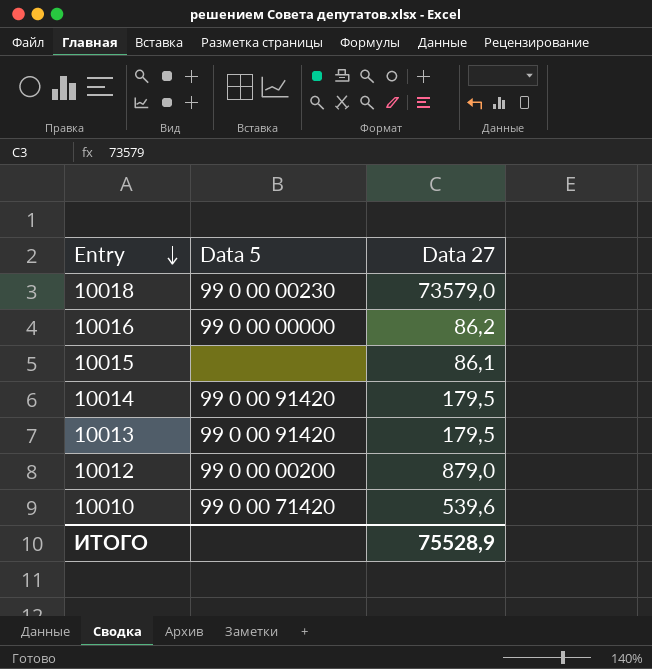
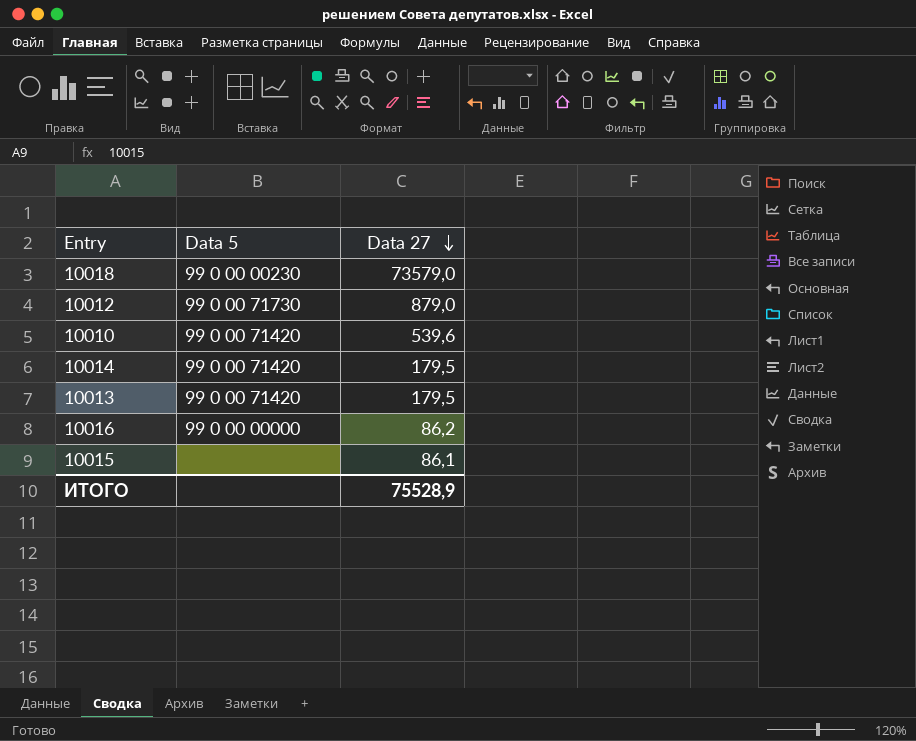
row order: Entry descending -> Data 27 descending
10012 | Data 5: 99 0 00 00200 -> 99 0 00 71730
10014 | Data 5: 99 0 00 91420 -> 99 0 00 71420
10013 | Data 5: 99 0 00 91420 -> 99 0 00 71420

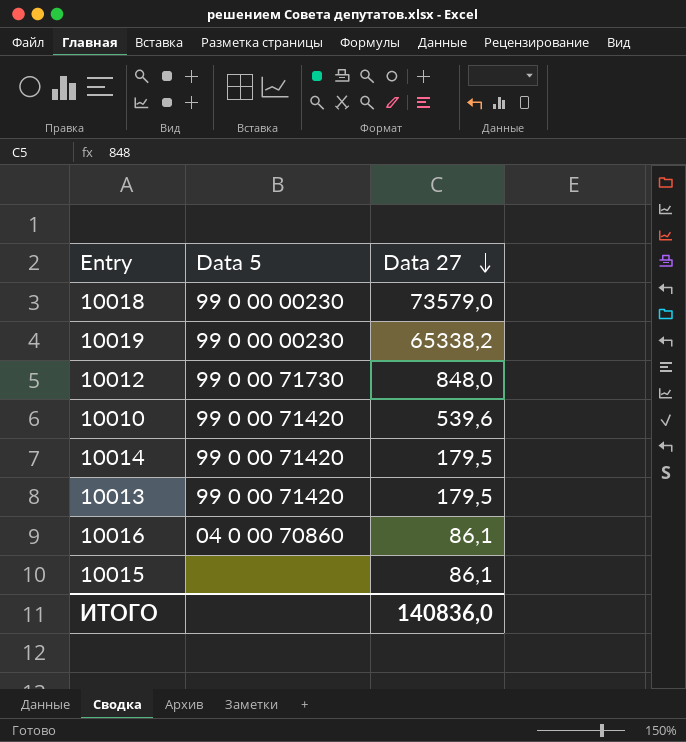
row 10019: none -> 99 0 00 00230 | 65338,2
10012 | Data 27: 879,0 -> 848,0
10016 | Data 5: 99 0 00 00000 -> 04 0 00 70860
10016 | Data 27: 86,2 -> 86,1
ИТОГО | Data 27: 75528,9 -> 140836,0

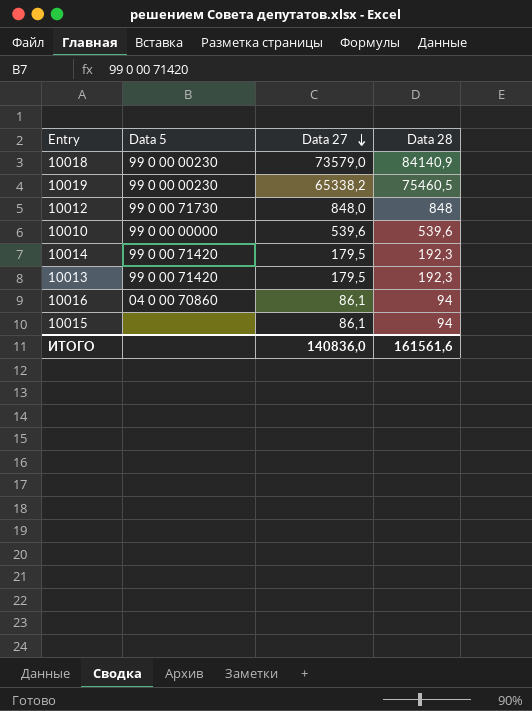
column Data 28 | position: none -> 4
10010 | Data 5: 99 0 00 71420 -> 99 0 00 00000

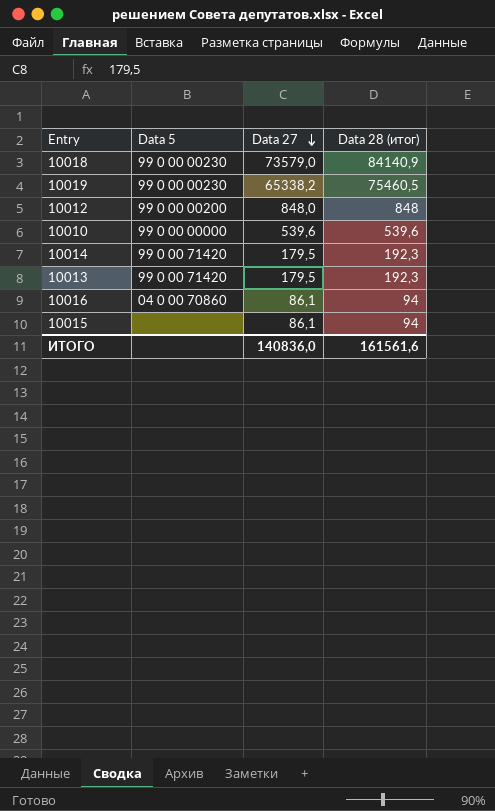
column name: Data 28 -> Data 28 (итог)
10012 | Data 5: 99 0 00 71730 -> 99 0 00 00200

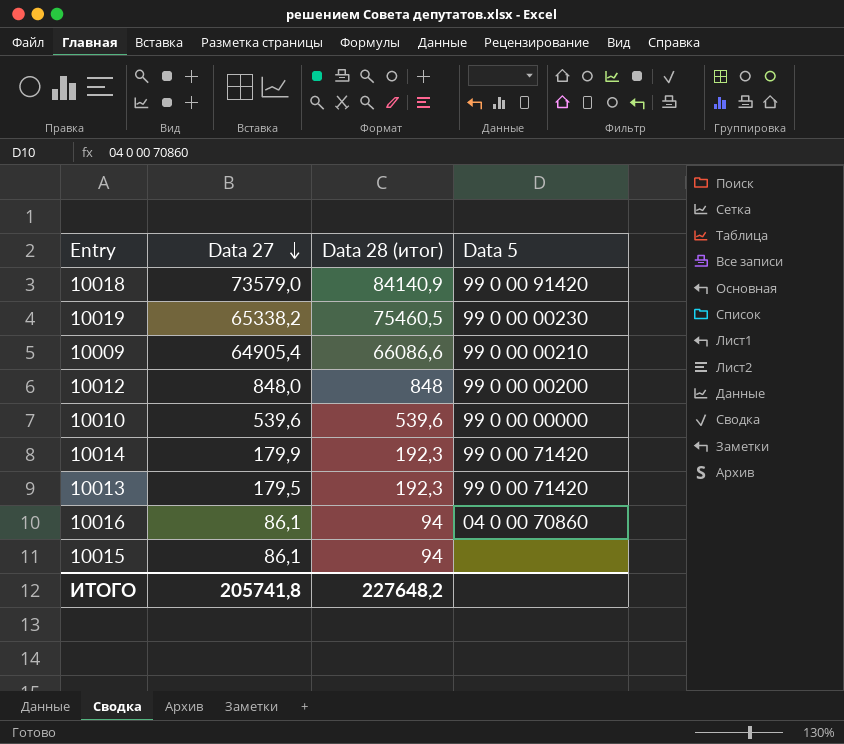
column Data 5 | position: 2 -> 4
10018 | Data 5: 99 0 00 00230 -> 99 0 00 91420
row 10009: none -> 64905,4 | 66086,6 | 99 0 00 00210
10014 | Data 27: 179,5 -> 179,9
ИТОГО | Data 27: 140836,0 -> 205741,8
ИТОГО | Data 28 (итог): 161561,6 -> 227648,2

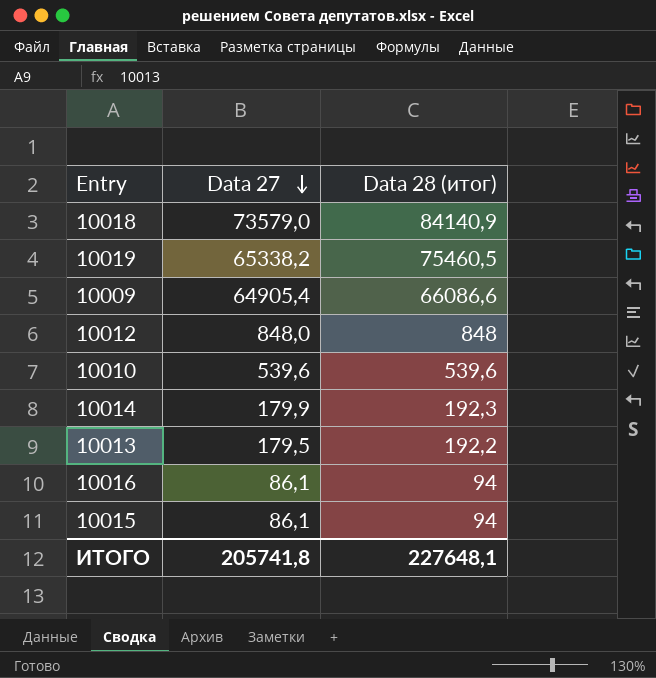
column Data 5 | position: 4 -> none
10013 | Data 28 (итог): 192,3 -> 192,2
ИТОГО | Data 28 (итог): 227648,2 -> 227648,1

